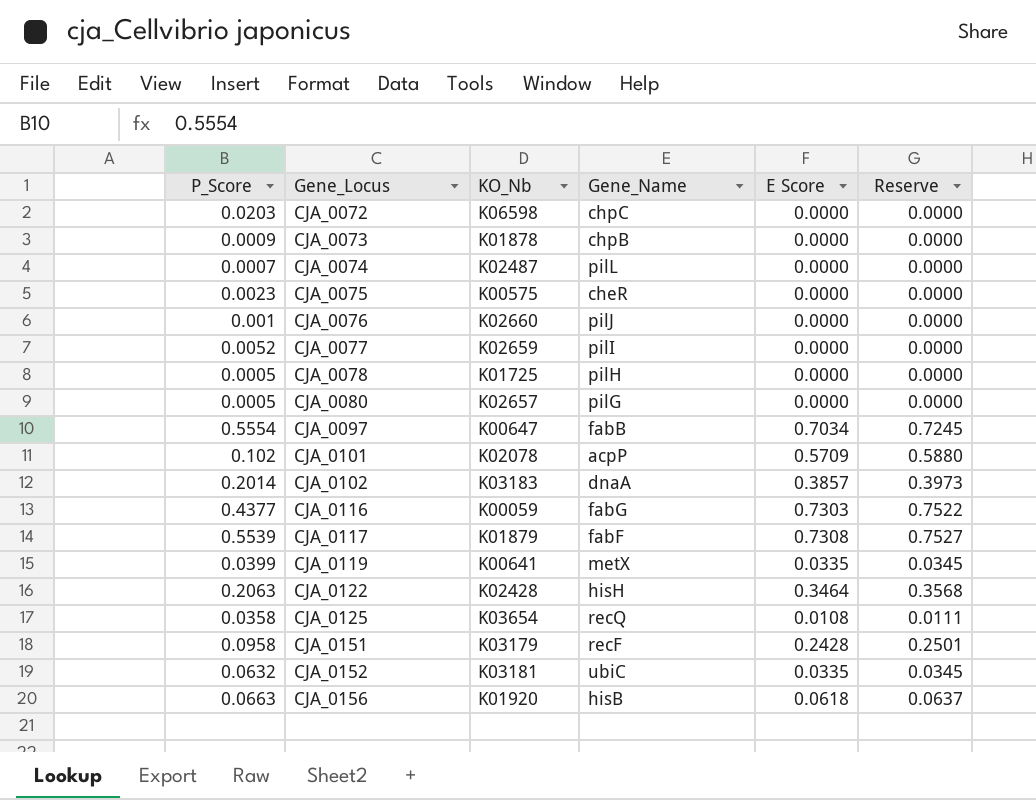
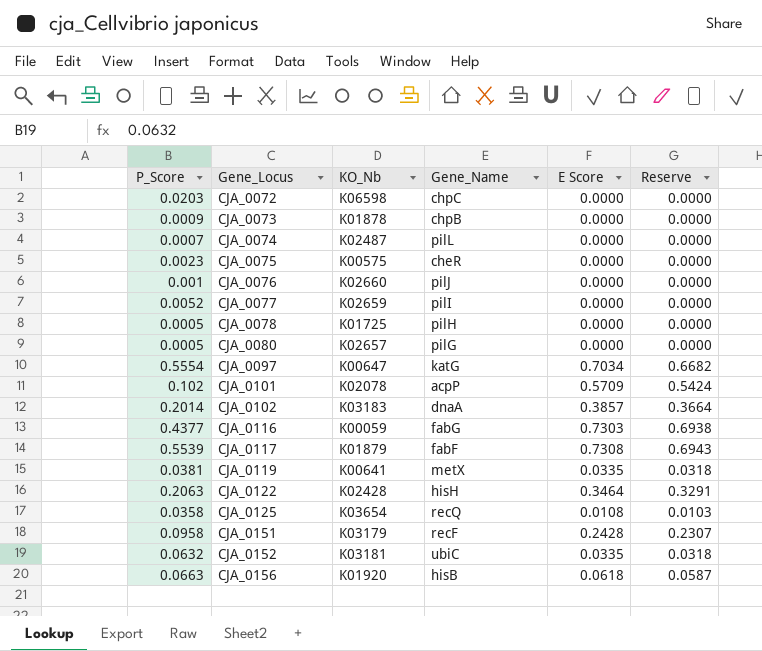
column Reserve | formula: [E Score] * 1.03 -> [E Score] * 0.95
CJA_0097 | Gene_Name: fabB -> katG
CJA_0119 | P_Score: 0.0399 -> 0.0381

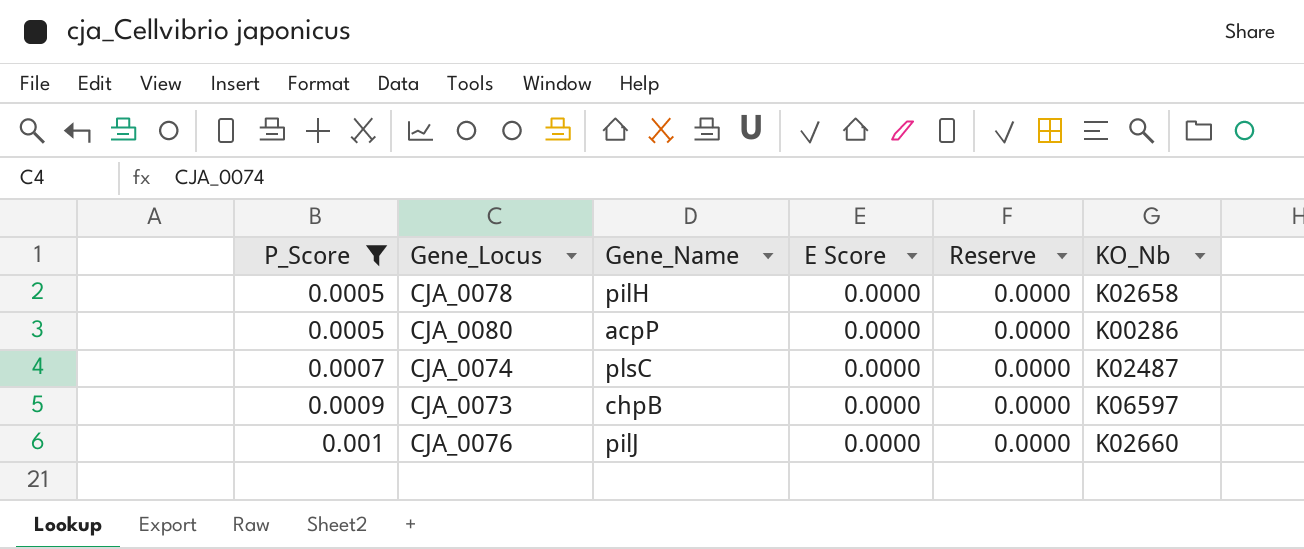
filter: none -> P_Score <= 0.001
row order: Gene_Locus ascending -> P_Score ascending
column KO_Nb | position: 3 -> 6
CJA_0078 | KO_Nb: K01725 -> K02658
CJA_0080 | Gene_Name: pilG -> acpP
CJA_0080 | KO_Nb: K02657 -> K00286
CJA_0074 | Gene_Name: pilL -> plsC
CJA_0073 | KO_Nb: K01878 -> K06597

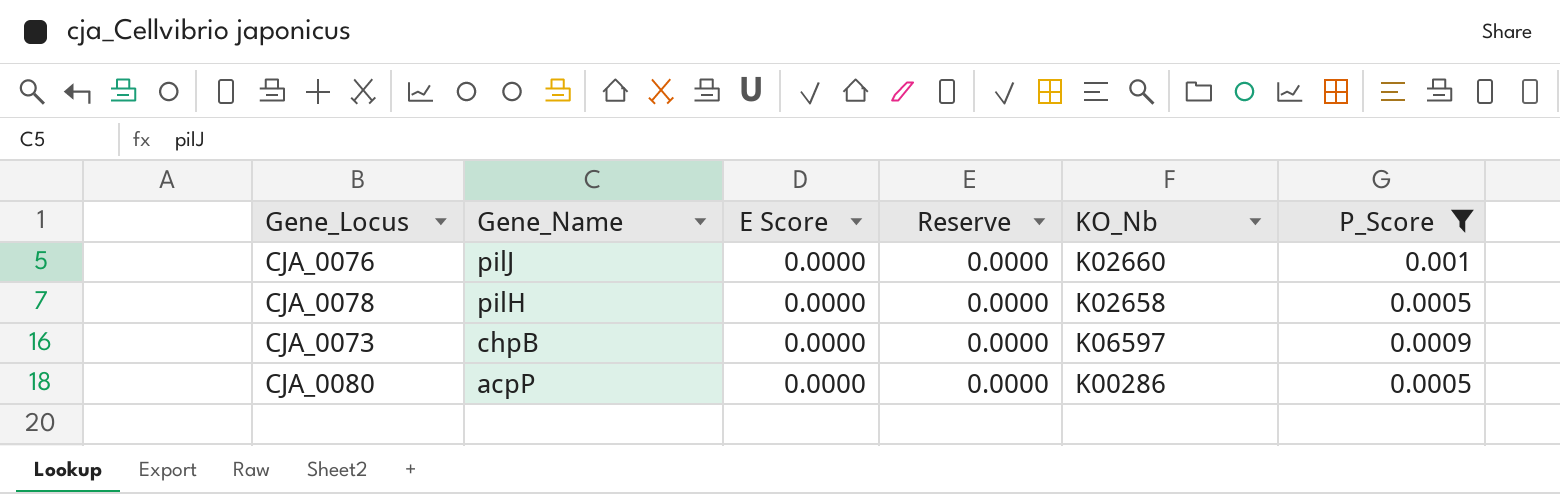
row order: P_Score ascending -> Gene_Name descending
column P_Score | position: 1 -> 6
row CJA_0074: 0.0007 | plsC | 0.0000 | 0.0000 | K02487 -> none

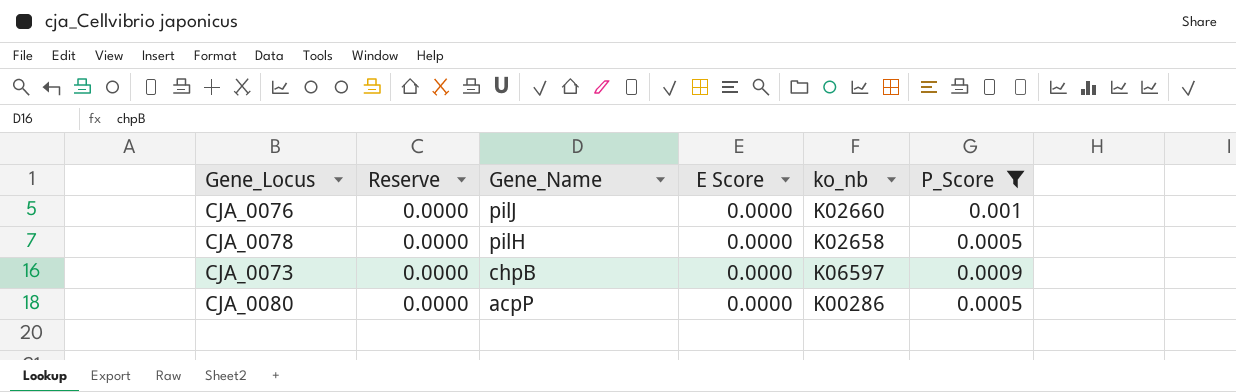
column Reserve | position: 4 -> 2
column name: KO_Nb -> ko_nb

